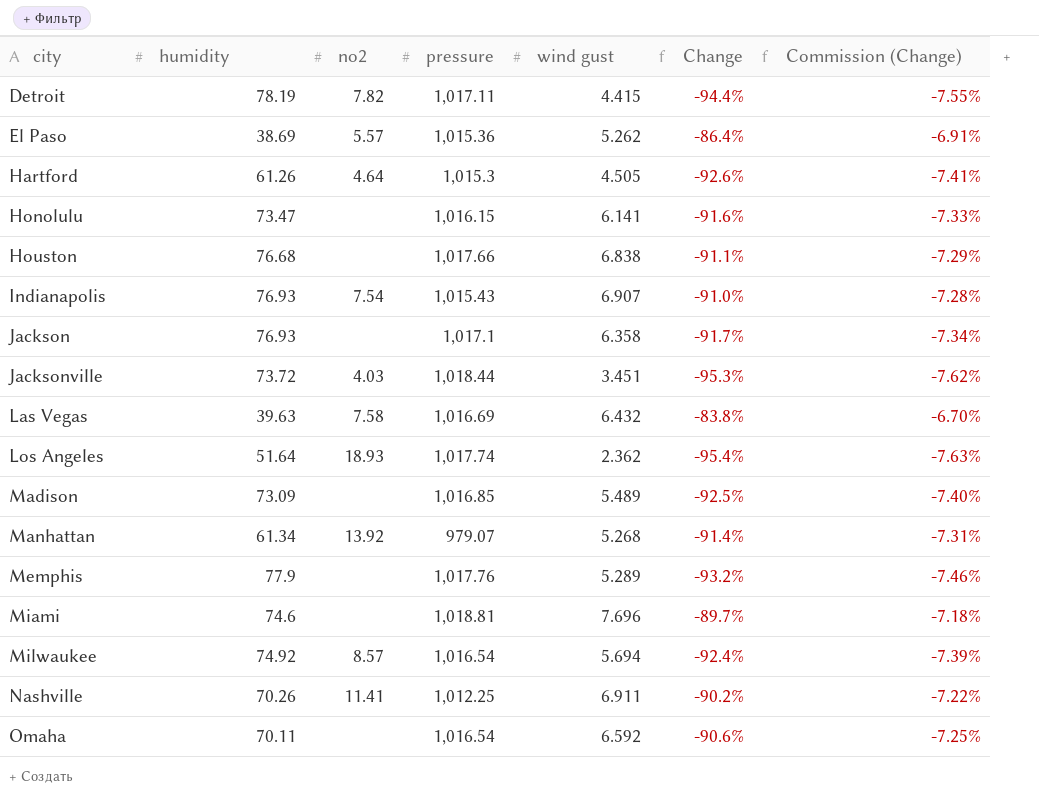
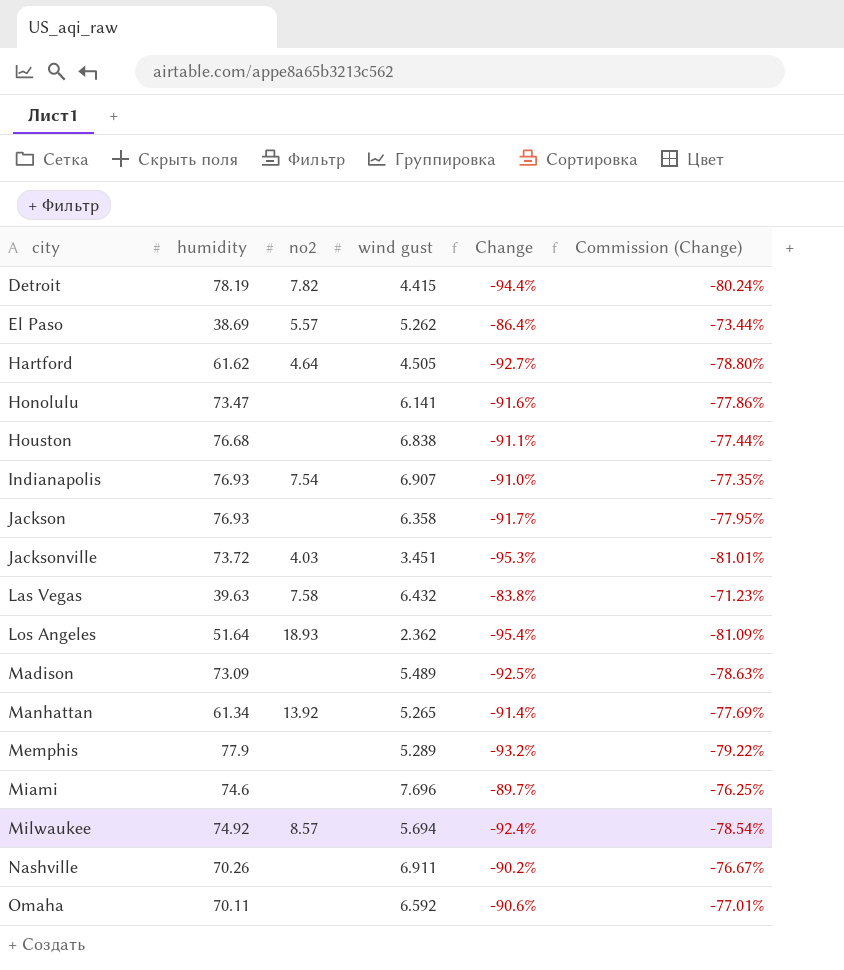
column pressure | position: 4 -> none
column Commission (Change) | formula: [Change] * 0.08 -> [Change] * 0.85
Hartford | humidity: 61.26 -> 61.62
Hartford | Change: -92.6% -> -92.7%
Manhattan | wind gust: 5.268 -> 5.265
Nashville | no2: 11.41 -> none

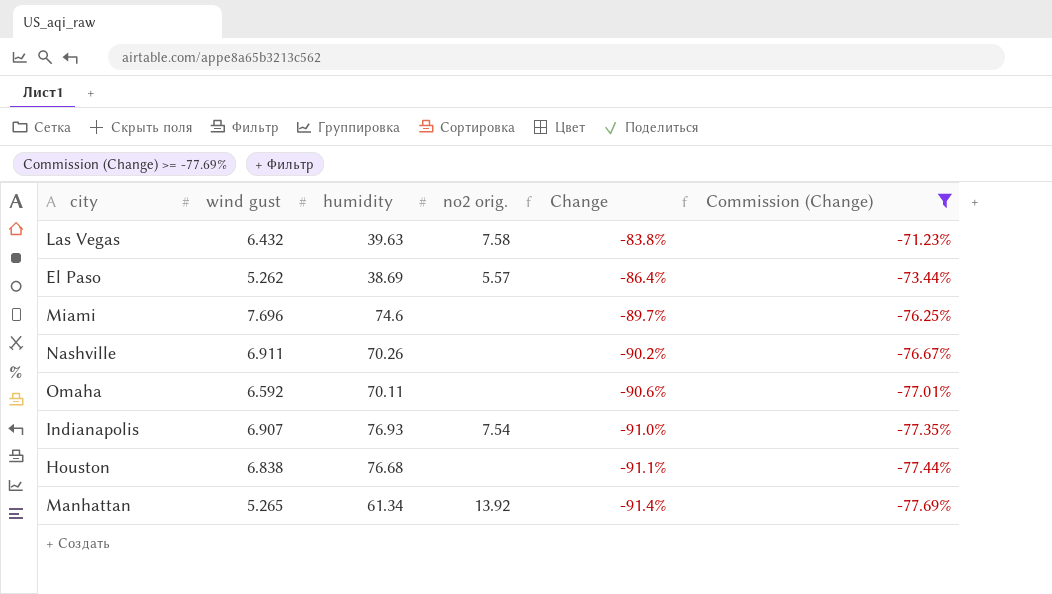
filter: none -> Commission (Change) >= -77.69%
row order: city ascending -> Change descending
column wind gust | position: 4 -> 2
column name: no2 -> no2 orig.

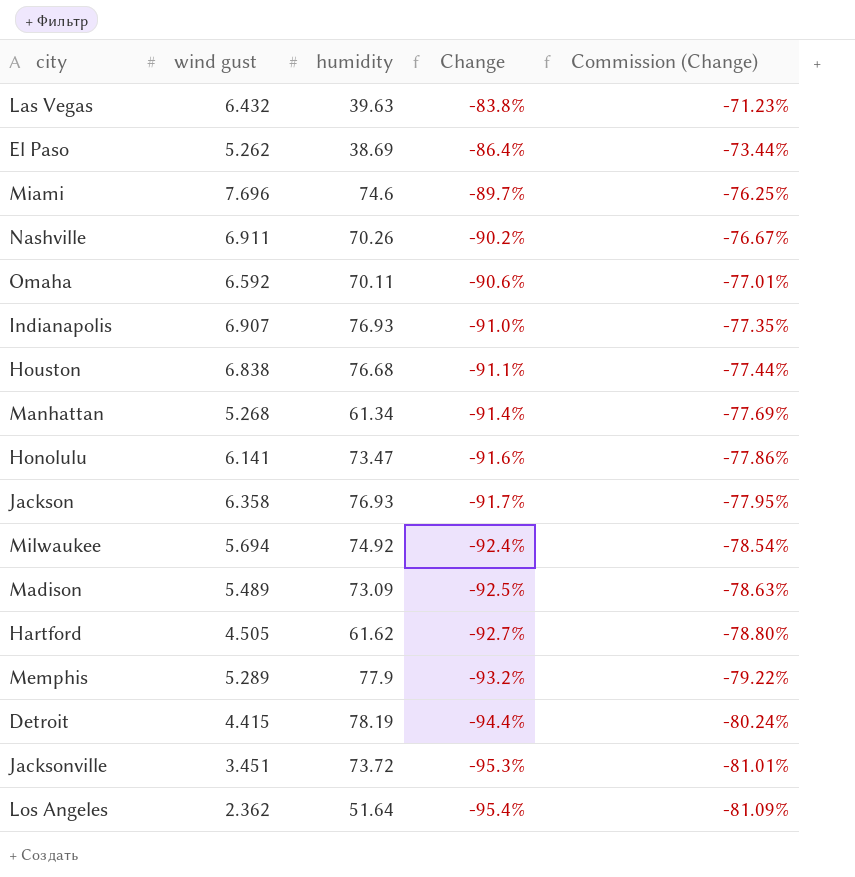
filter: Commission (Change) >= -77.69% -> none
column no2 orig. | position: 4 -> none
Manhattan | wind gust: 5.265 -> 5.268

